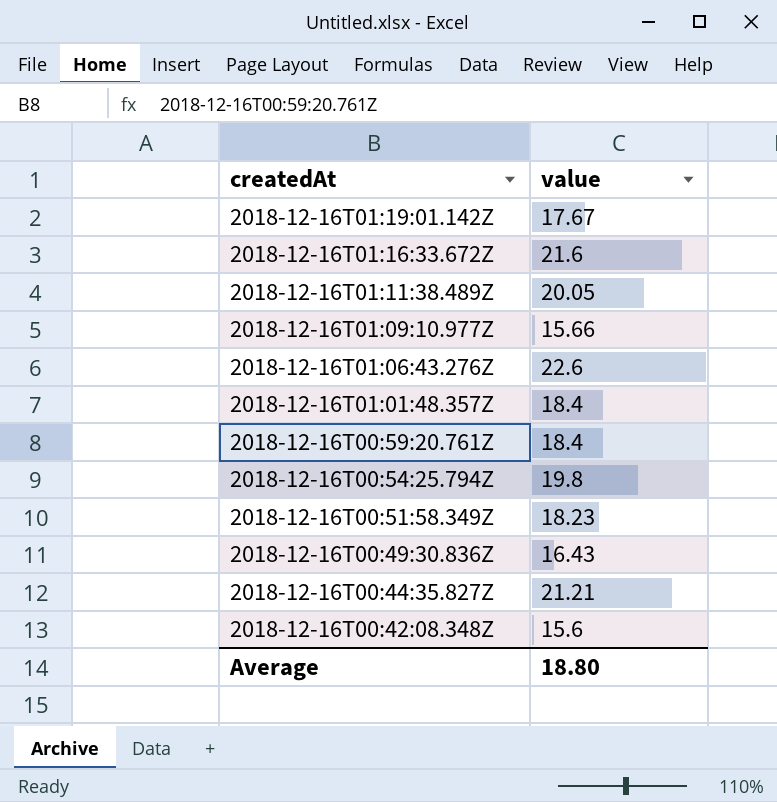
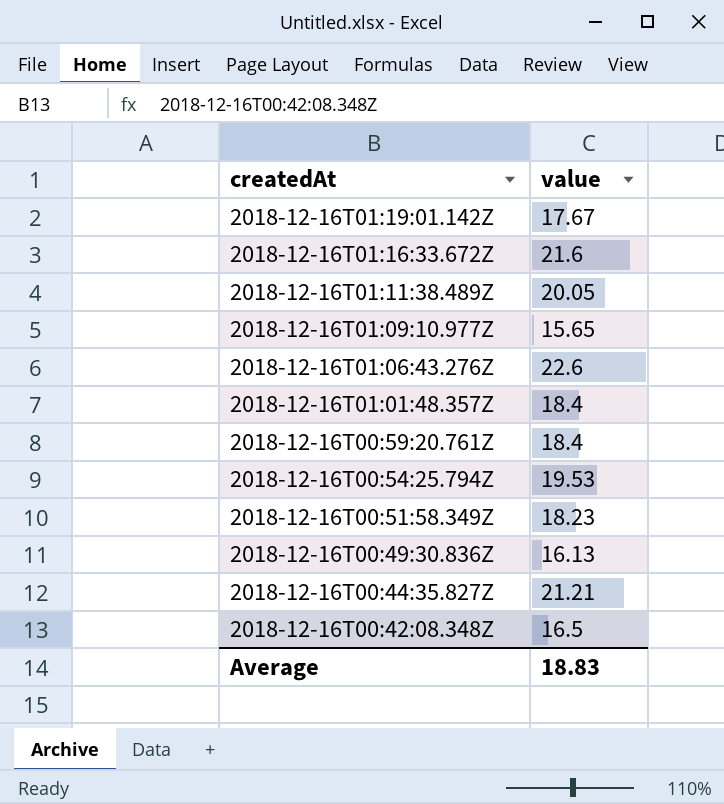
2018-12-16T01:09:10.977Z | value: 15.66 -> 15.65
2018-12-16T00:54:25.794Z | value: 19.8 -> 19.53
2018-12-16T00:49:30.836Z | value: 16.43 -> 16.13
2018-12-16T00:42:08.348Z | value: 15.6 -> 16.5
Average | value: 18.80 -> 18.83

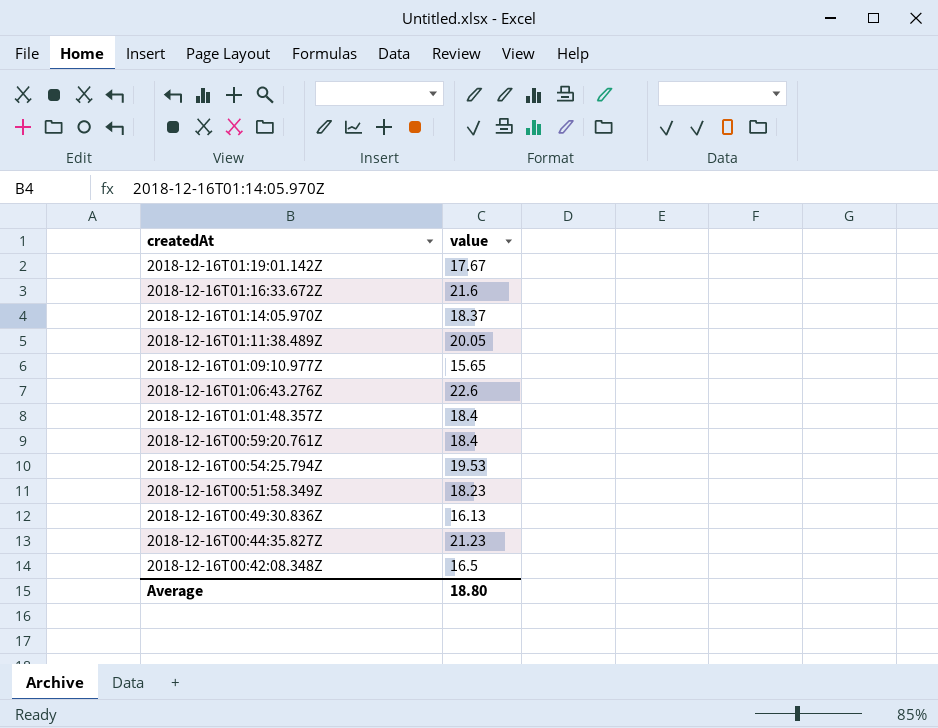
row 2018-12-16T01:14:05.970Z: none -> 18.37
2018-12-16T00:44:35.827Z | value: 21.21 -> 21.23
Average | value: 18.83 -> 18.80

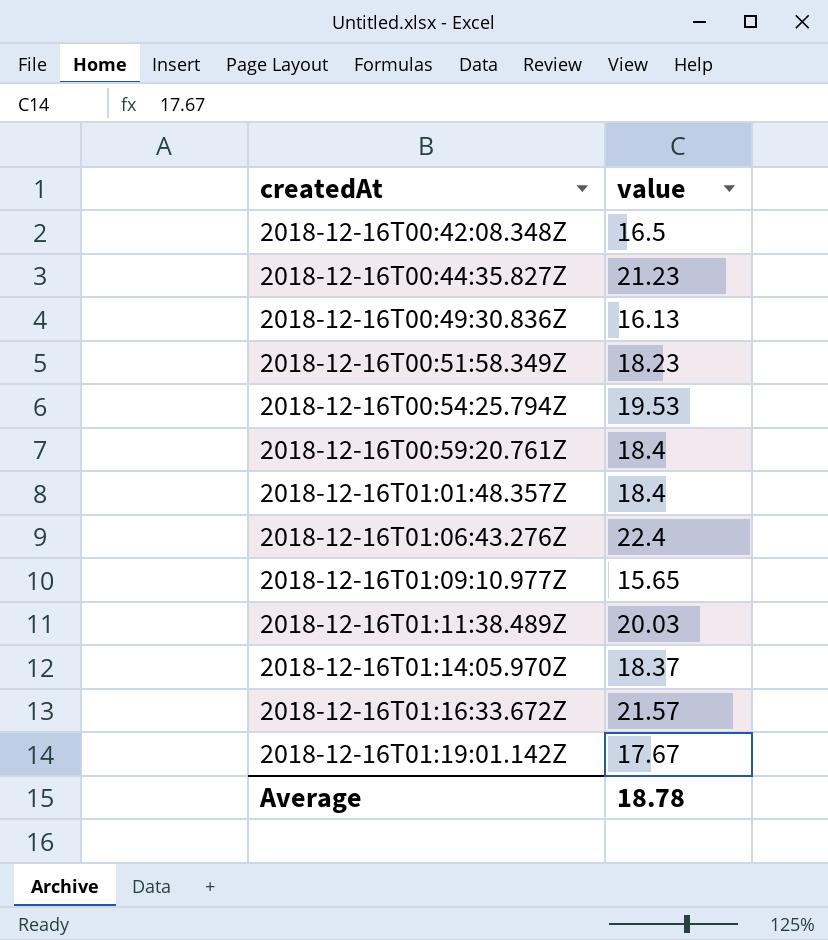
row order: createdAt descending -> createdAt ascending
2018-12-16T01:06:43.276Z | value: 22.6 -> 22.4
2018-12-16T01:11:38.489Z | value: 20.05 -> 20.03
2018-12-16T01:16:33.672Z | value: 21.6 -> 21.57
Average | value: 18.80 -> 18.78

